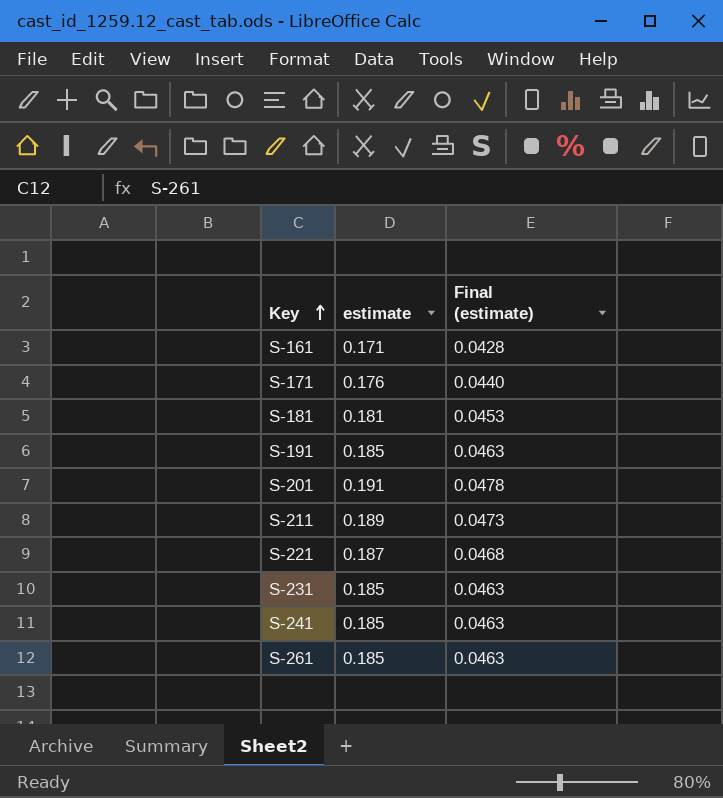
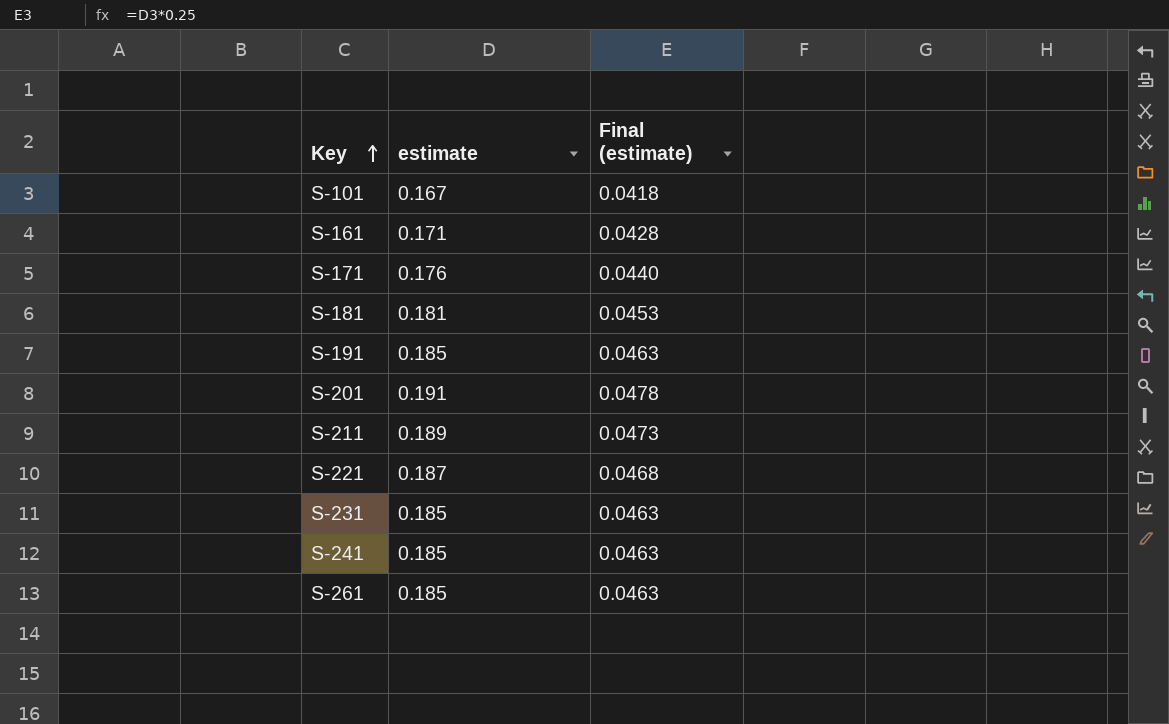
row S-101: none -> 0.167 | 0.0418

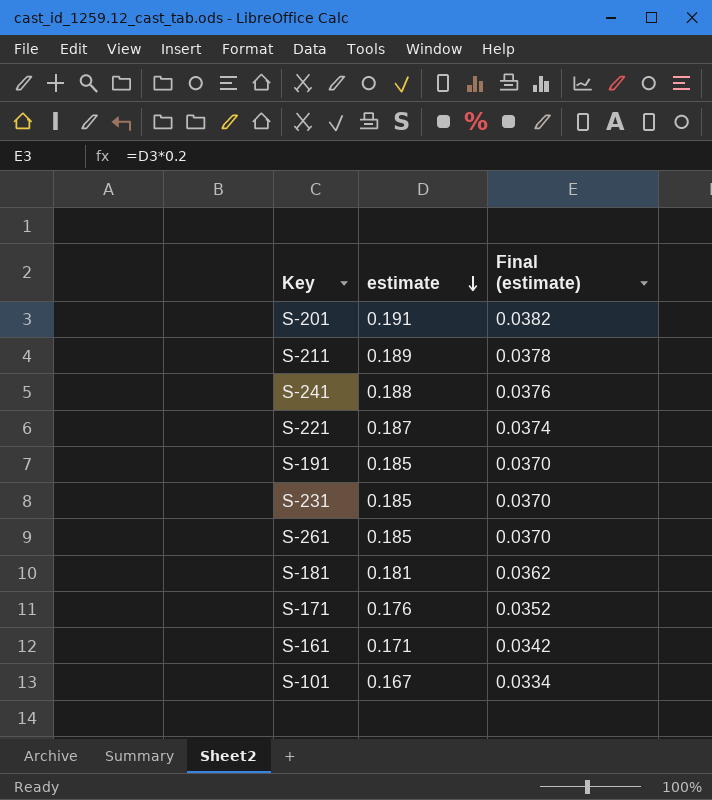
row order: Key ascending -> estimate descending
column Final (estimate) | formula: [estimate] * 0.25 -> [estimate] * 0.2
S-241 | estimate: 0.185 -> 0.188

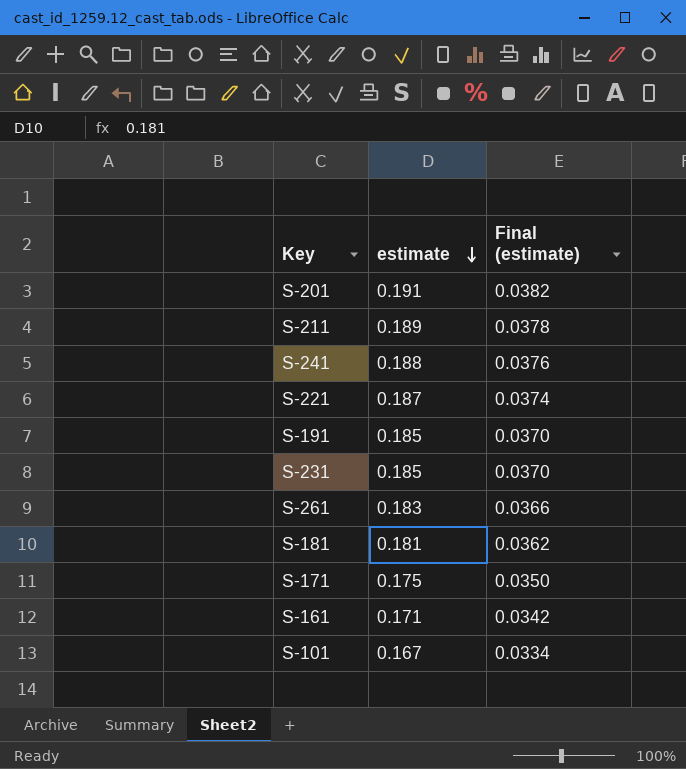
S-261 | estimate: 0.185 -> 0.183
S-261 | Final (estimate): 0.0370 -> 0.0366
S-171 | estimate: 0.176 -> 0.175
S-171 | Final (estimate): 0.0352 -> 0.0350

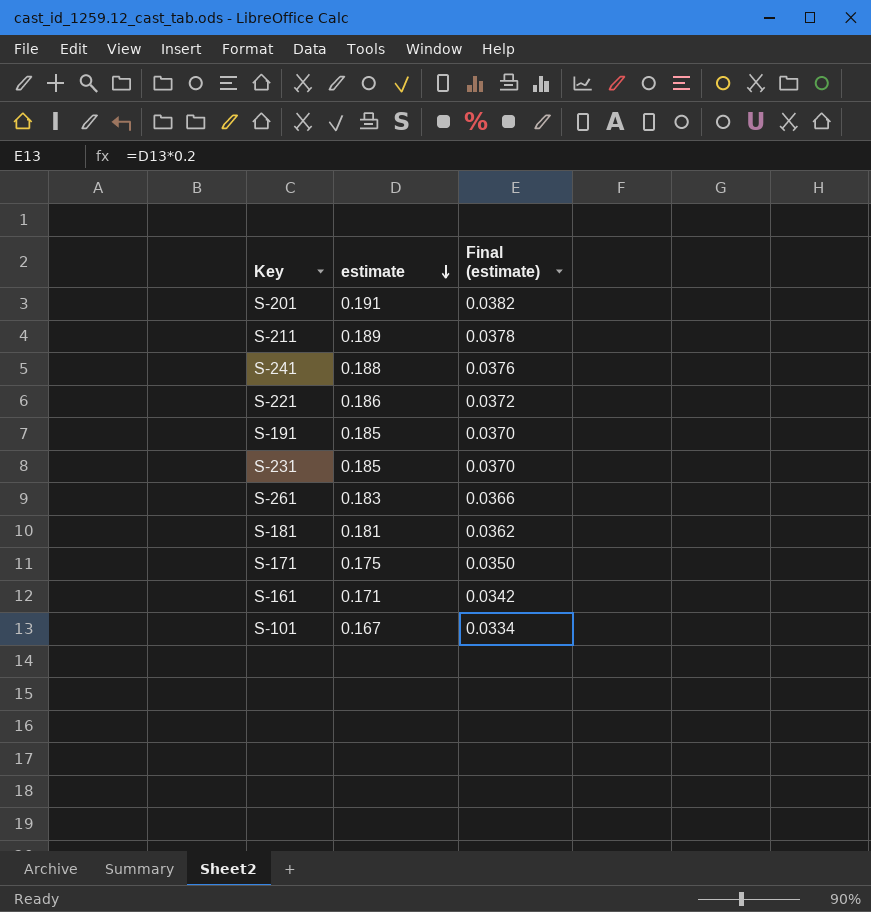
S-221 | estimate: 0.187 -> 0.186
S-221 | Final (estimate): 0.0374 -> 0.0372

